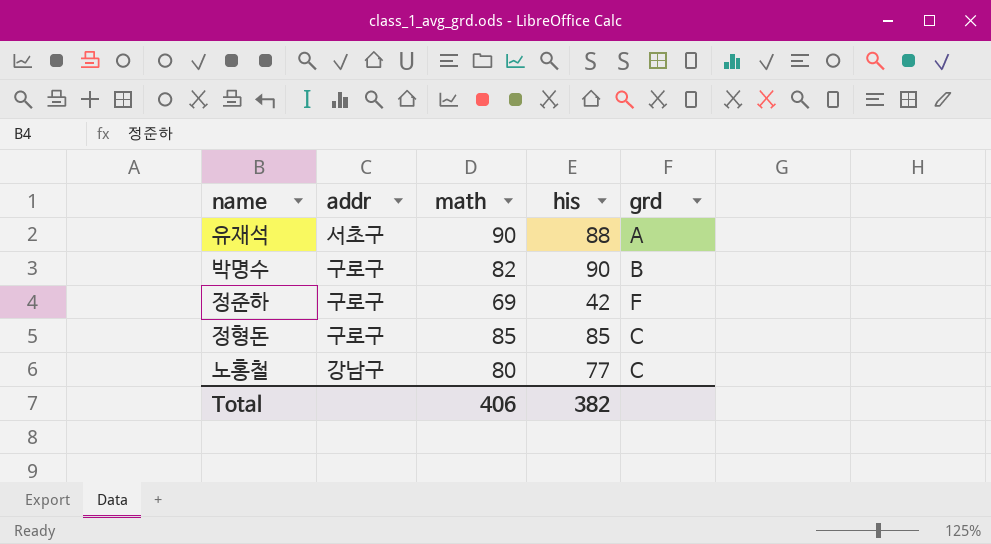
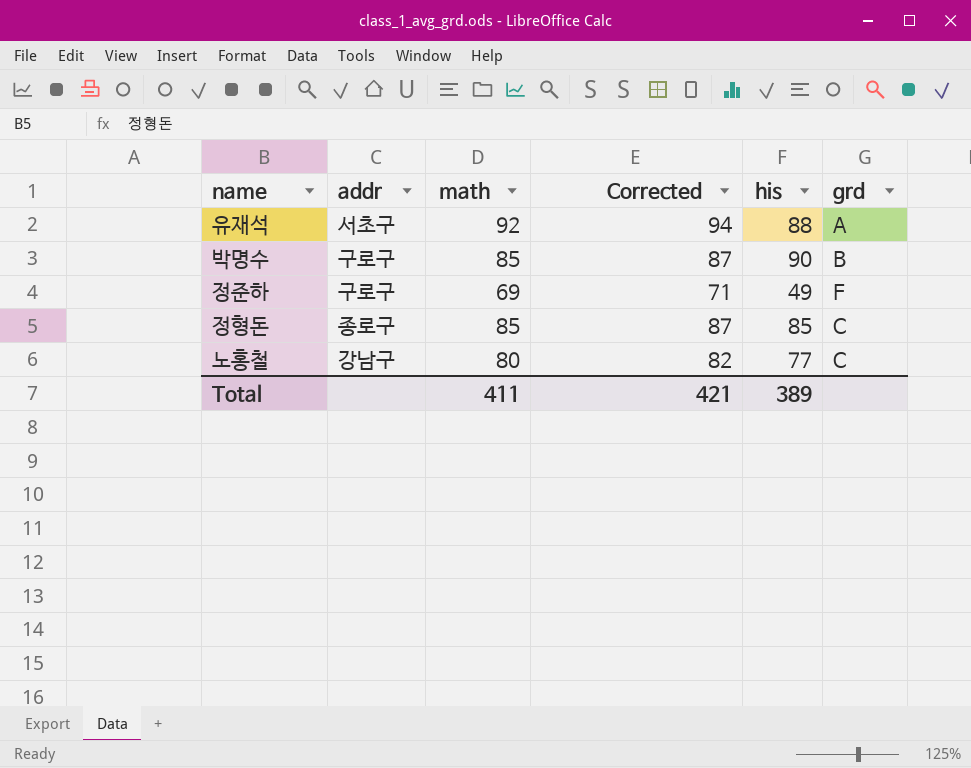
column Corrected | formula: none -> [math] + 2
유재석 | math: 90 -> 92
박명수 | math: 82 -> 85
정준하 | his: 42 -> 49
정형돈 | addr: 구로구 -> 종로구
Total | math: 406 -> 411
Total | his: 382 -> 389

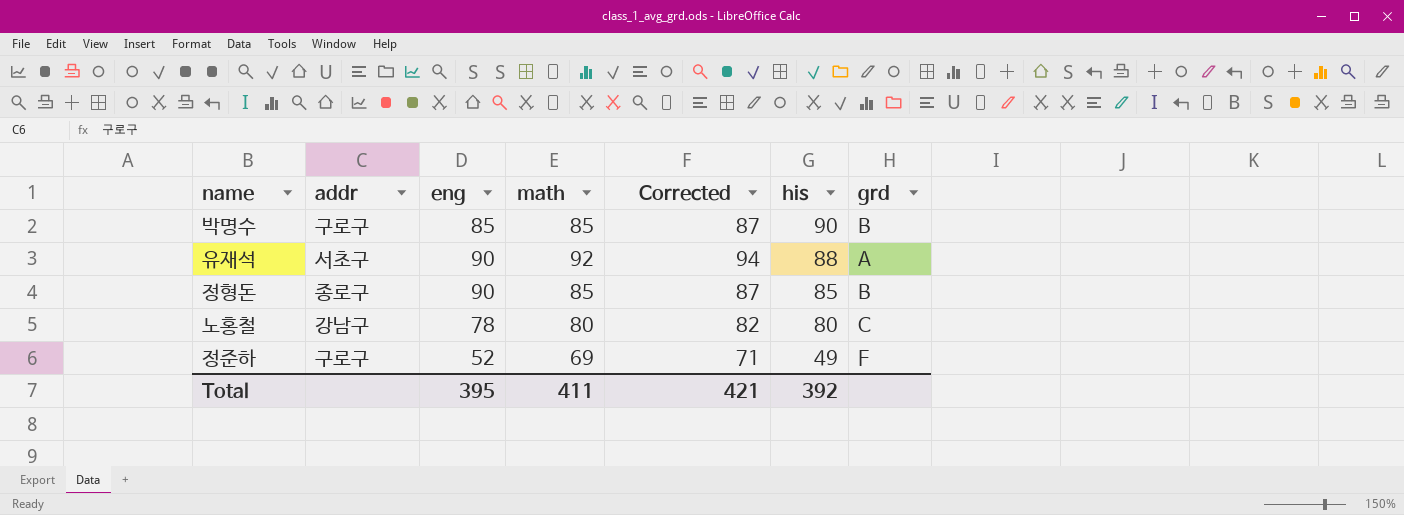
row order: none -> his descending
column eng | position: none -> 3
정형돈 | grd: C -> B
노홍철 | his: 77 -> 80
Total | his: 389 -> 392

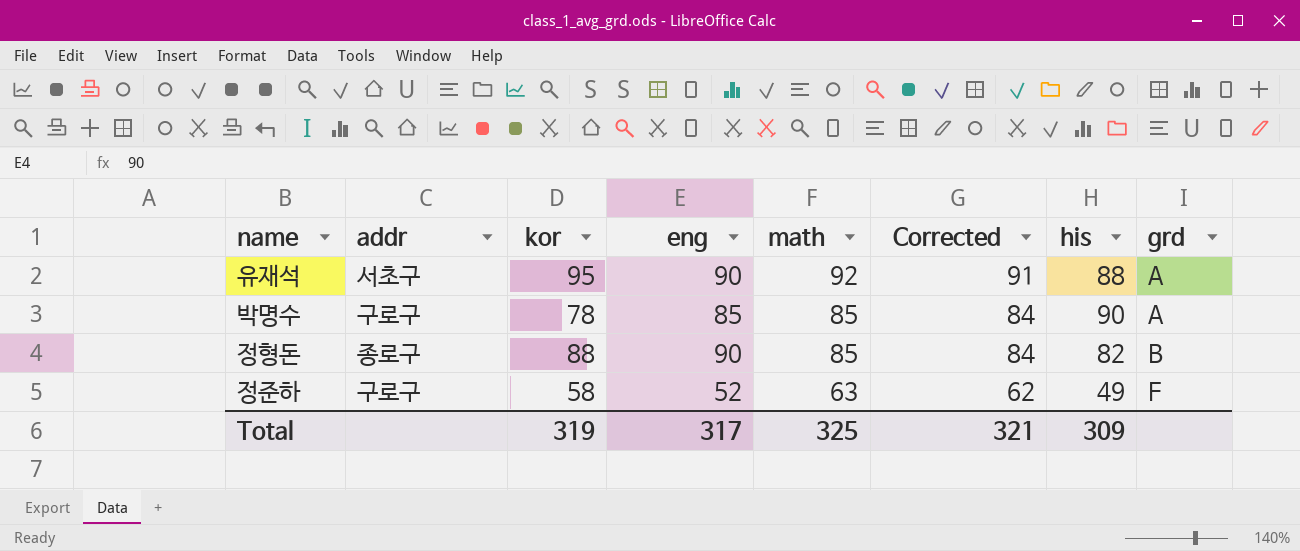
row order: his descending -> math descending
column kor | position: none -> 3
column Corrected | formula: [math] + 2 -> [math] - 1
row 노홍철: 강남구 | 78 | 80 | 82 | 80 | C -> none
박명수 | grd: B -> A
정형돈 | his: 85 -> 82
정준하 | math: 69 -> 63
Total | eng: 395 -> 317
Total | math: 411 -> 325
Total | Corrected: 421 -> 321
Total | his: 392 -> 309

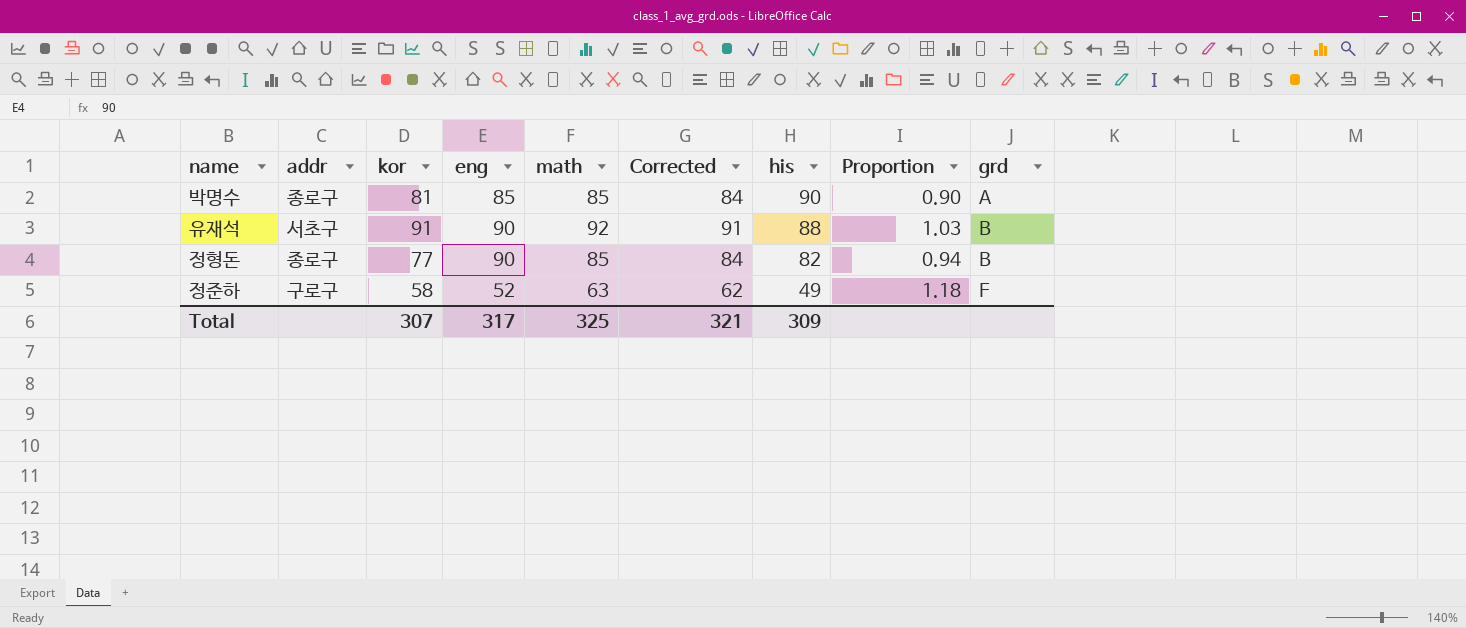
row order: math descending -> his descending
column Proportion | formula: none -> [kor] / [his]
박명수 | addr: 구로구 -> 종로구
박명수 | kor: 78 -> 81
유재석 | kor: 95 -> 91
유재석 | grd: A -> B
정형돈 | kor: 88 -> 77
Total | kor: 319 -> 307

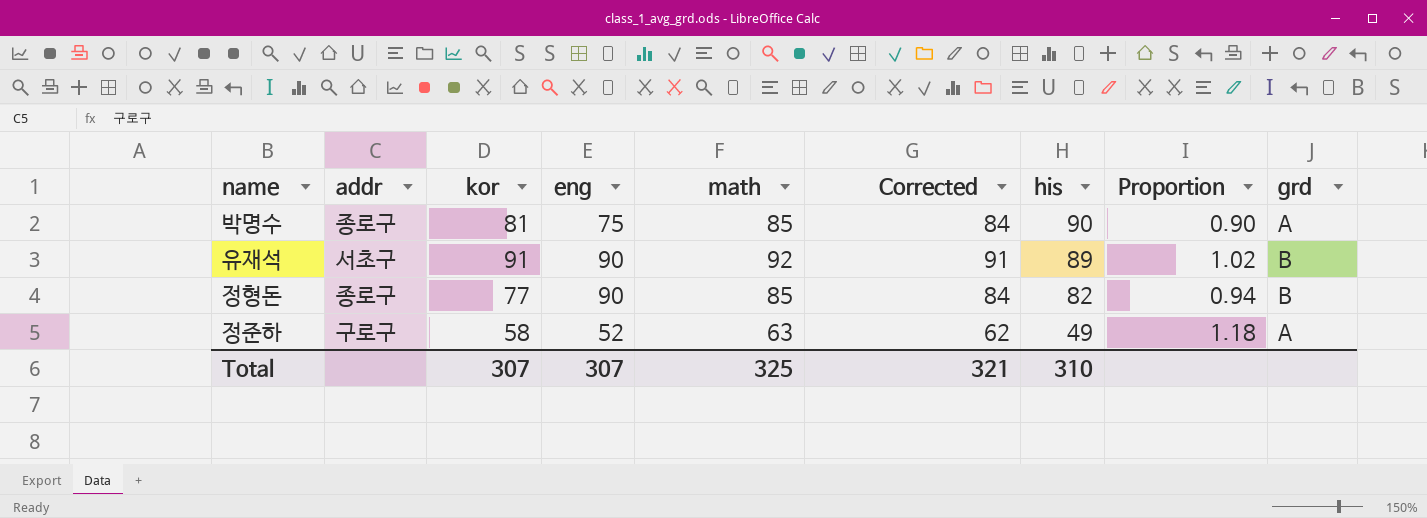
박명수 | eng: 85 -> 75
유재석 | his: 88 -> 89
유재석 | Proportion: 1.03 -> 1.02
정준하 | grd: F -> A
Total | eng: 317 -> 307
Total | his: 309 -> 310

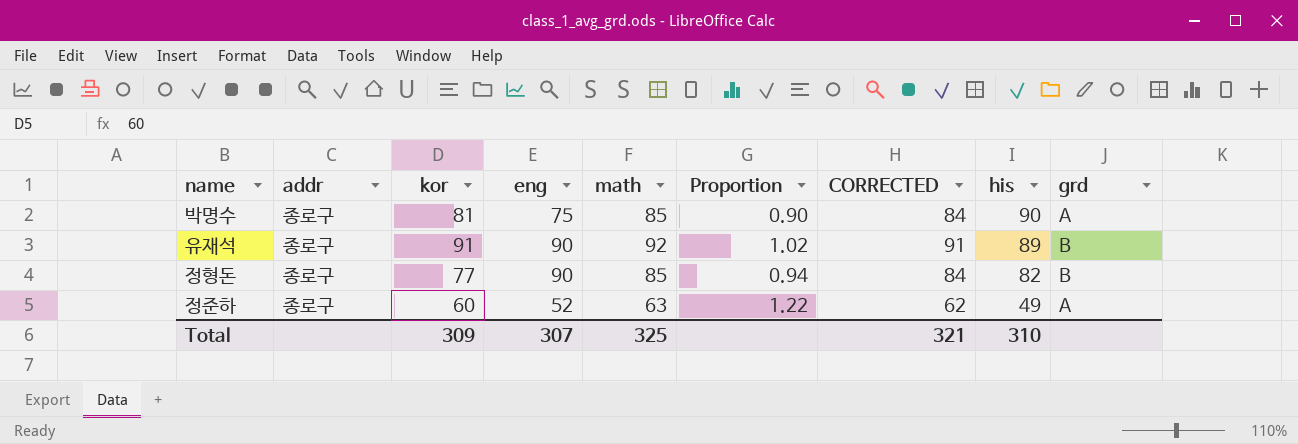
column Proportion | position: 8 -> 6
column name: Corrected -> CORRECTED
유재석 | addr: 서초구 -> 종로구
정준하 | addr: 구로구 -> 종로구
정준하 | kor: 58 -> 60
정준하 | Proportion: 1.18 -> 1.22
Total | kor: 307 -> 309

